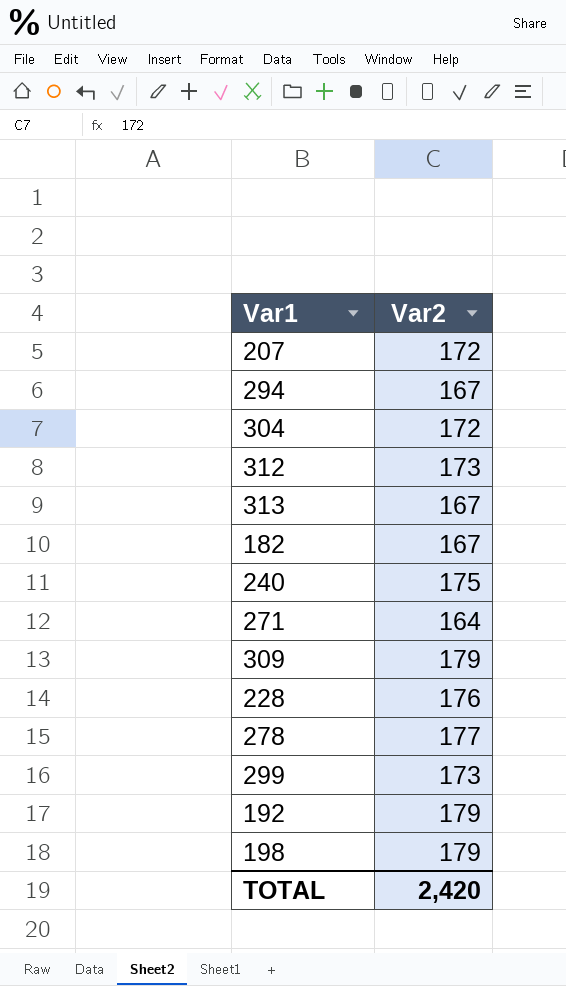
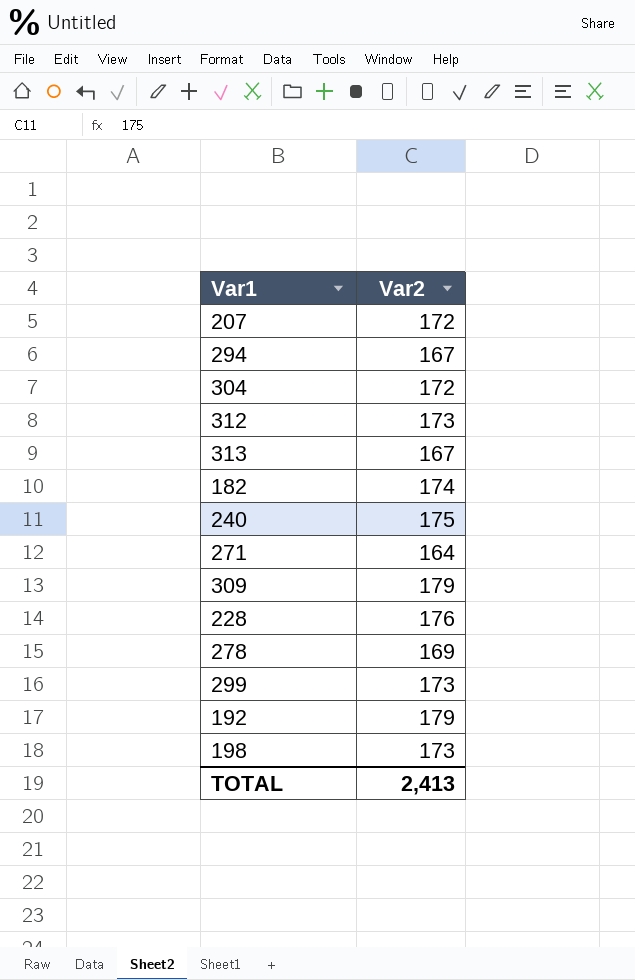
182 | Var2: 167 -> 174
278 | Var2: 177 -> 169
198 | Var2: 179 -> 173
TOTAL | Var2: 2,420 -> 2,413

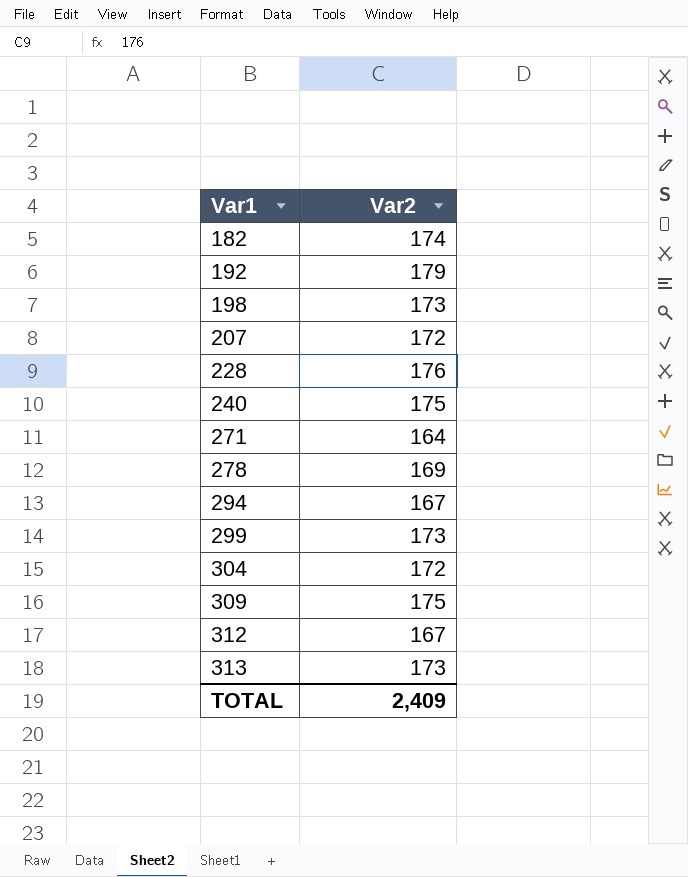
row order: none -> Var1 ascending
309 | Var2: 179 -> 175
312 | Var2: 173 -> 167
313 | Var2: 167 -> 173
TOTAL | Var2: 2,413 -> 2,409

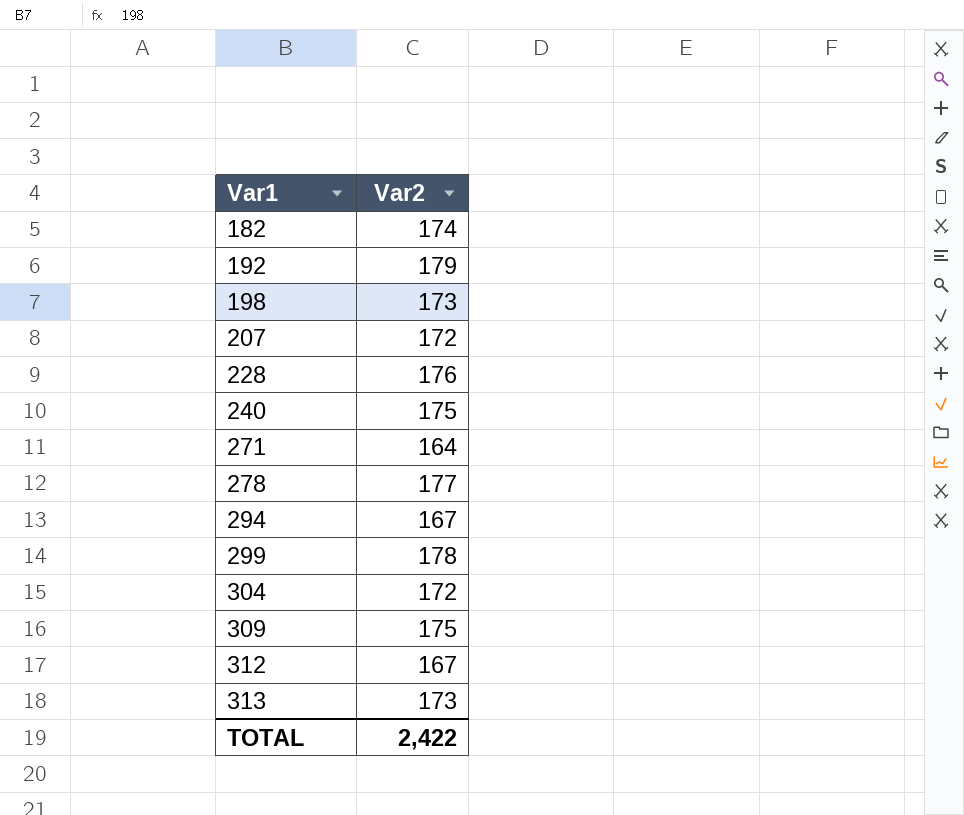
278 | Var2: 169 -> 177
299 | Var2: 173 -> 178
TOTAL | Var2: 2,409 -> 2,422

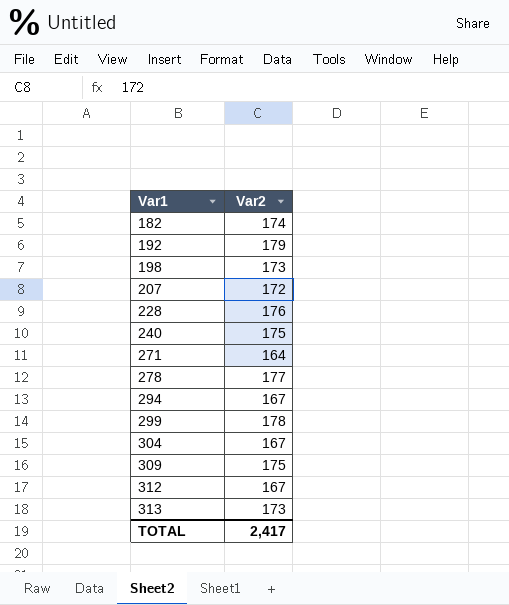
304 | Var2: 172 -> 167
TOTAL | Var2: 2,422 -> 2,417

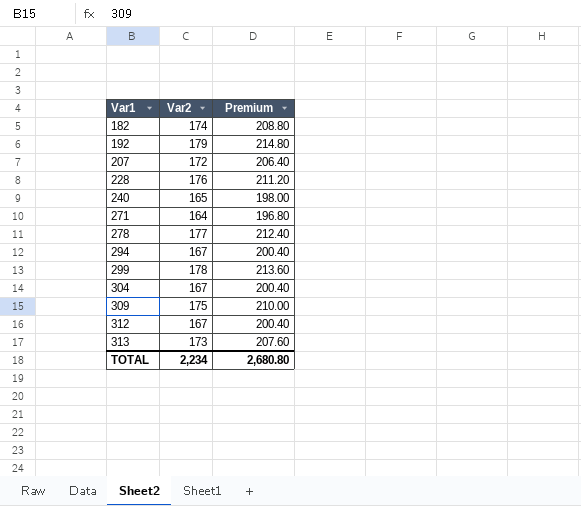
column Premium | formula: none -> [Var2] * 1.2
row 198: 173 -> none
240 | Var2: 175 -> 165
TOTAL | Var2: 2,417 -> 2,234

